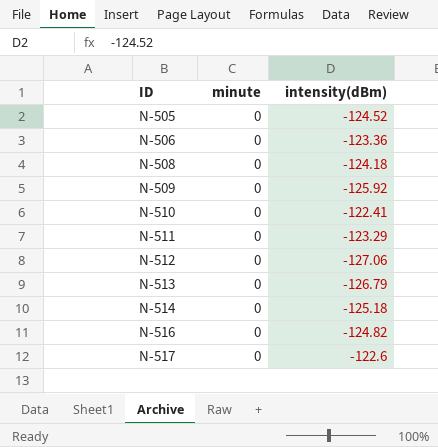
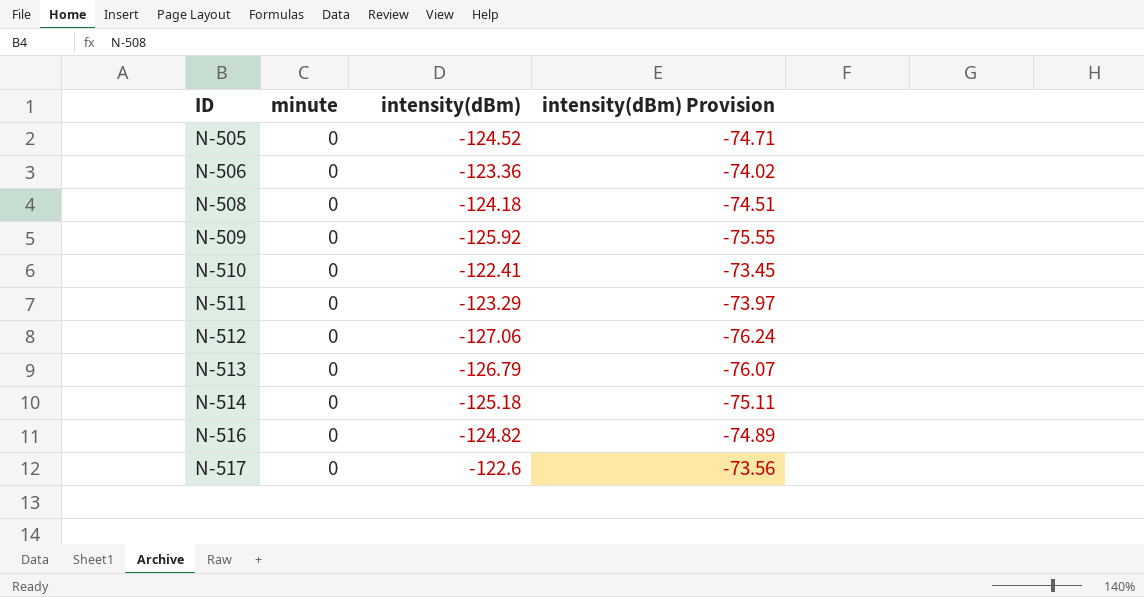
column intensity(dBm) Provision | formula: none -> [intensity(dBm)] * 0.6

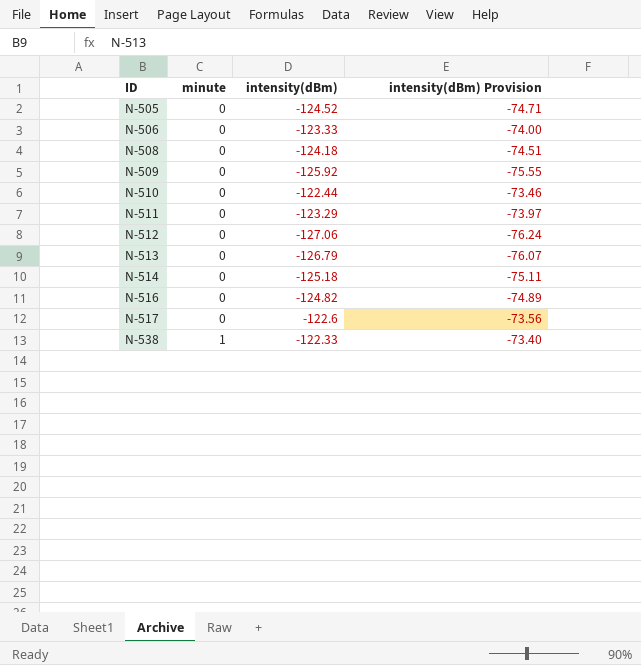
N-506 | intensity(dBm): -123.36 -> -123.33
N-506 | intensity(dBm) Provision: -74.02 -> -74.00
N-510 | intensity(dBm): -122.41 -> -122.44
N-510 | intensity(dBm) Provision: -73.45 -> -73.46
row N-538: none -> 1 | -122.33 | -73.40

